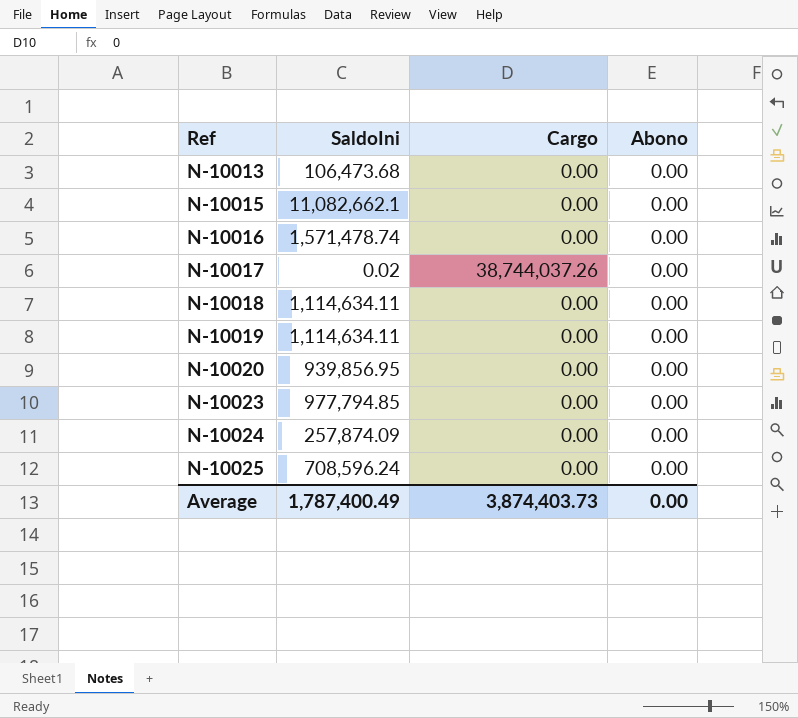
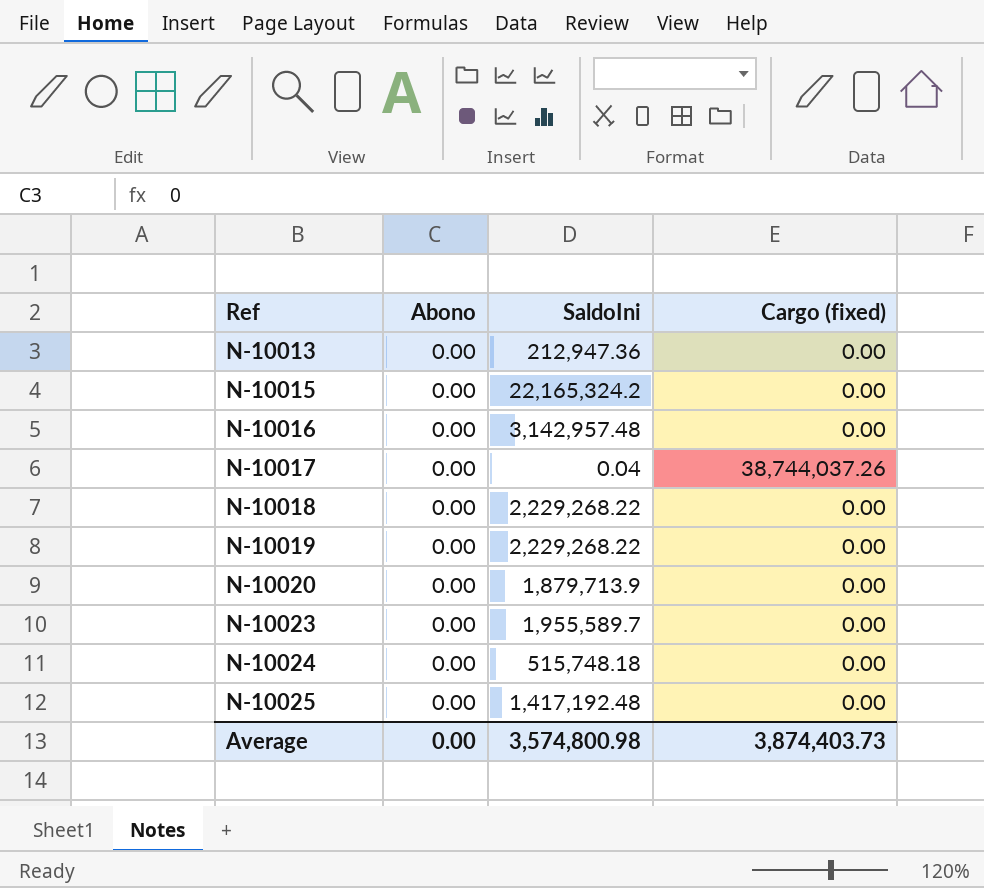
column Abono | position: 4 -> 2
column name: Cargo -> Cargo (fixed)
N-10013 | SaldoIni: 106,473.68 -> 212,947.36
N-10015 | SaldoIni: 11,082,662.1 -> 22,165,324.2
N-10016 | SaldoIni: 1,571,478.74 -> 3,142,957.48
N-10017 | SaldoIni: 0.02 -> 0.04
N-10018 | SaldoIni: 1,114,634.11 -> 2,229,268.22
N-10019 | SaldoIni: 1,114,634.11 -> 2,229,268.22
N-10020 | SaldoIni: 939,856.95 -> 1,879,713.9
N-10023 | SaldoIni: 977,794.85 -> 1,955,589.7
N-10024 | SaldoIni: 257,874.09 -> 515,748.18
N-10025 | SaldoIni: 708,596.24 -> 1,417,192.48
Average | SaldoIni: 1,787,400.49 -> 3,574,800.98

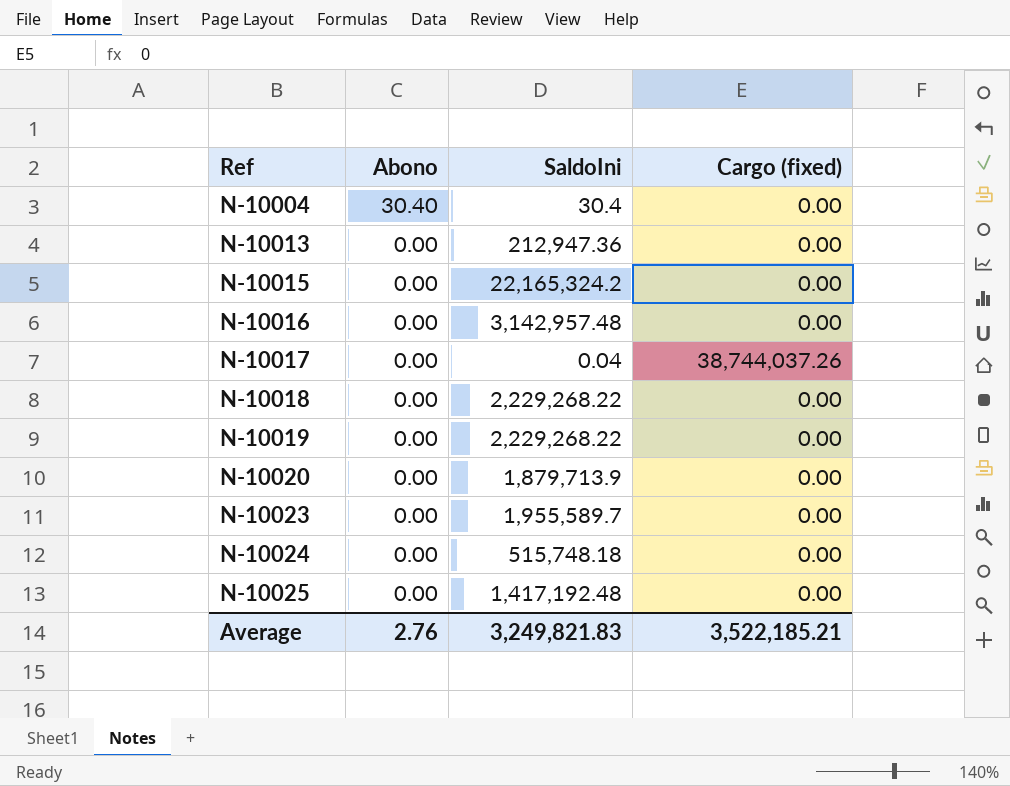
row N-10004: none -> 30.40 | 30.4 | 0.00
Average | Abono: 0.00 -> 2.76
Average | SaldoIni: 3,574,800.98 -> 3,249,821.83
Average | Cargo (fixed): 3,874,403.73 -> 3,522,185.21

